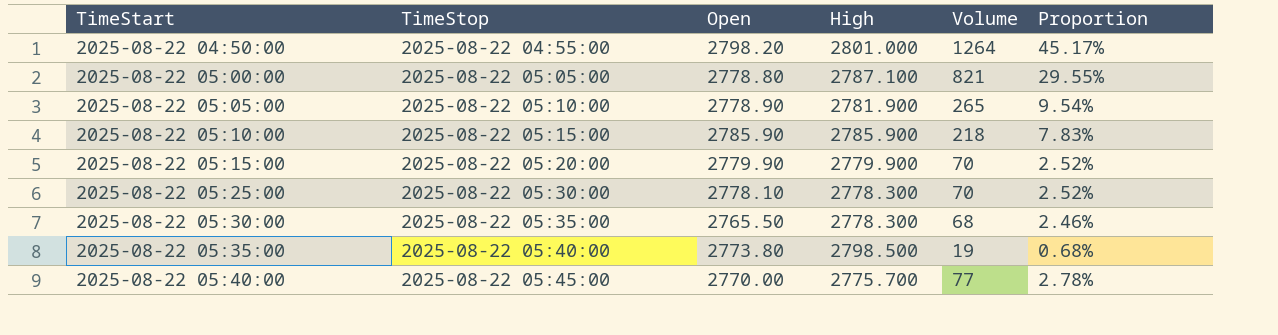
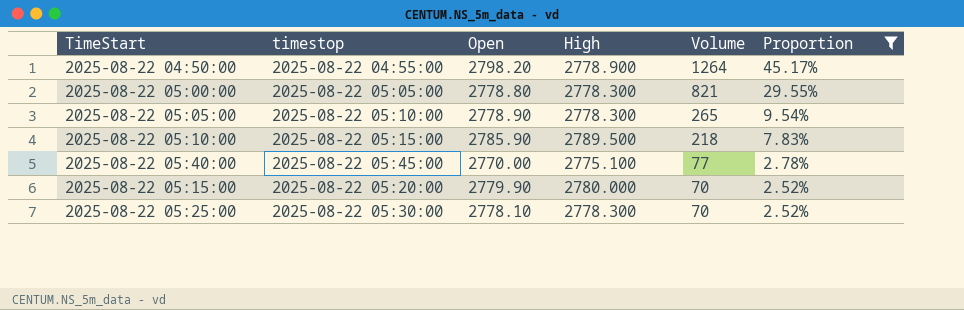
filter: none -> Proportion >= 2.52%
row order: TimeStart ascending -> Volume descending
column name: TimeStop -> timestop
2025-08-22 04:50:00 | High: 2801.000 -> 2778.900
2025-08-22 05:00:00 | High: 2787.100 -> 2778.300
2025-08-22 05:05:00 | High: 2781.900 -> 2778.300
2025-08-22 05:10:00 | High: 2785.900 -> 2789.500
2025-08-22 05:40:00 | High: 2775.700 -> 2775.100
2025-08-22 05:15:00 | High: 2779.900 -> 2780.000

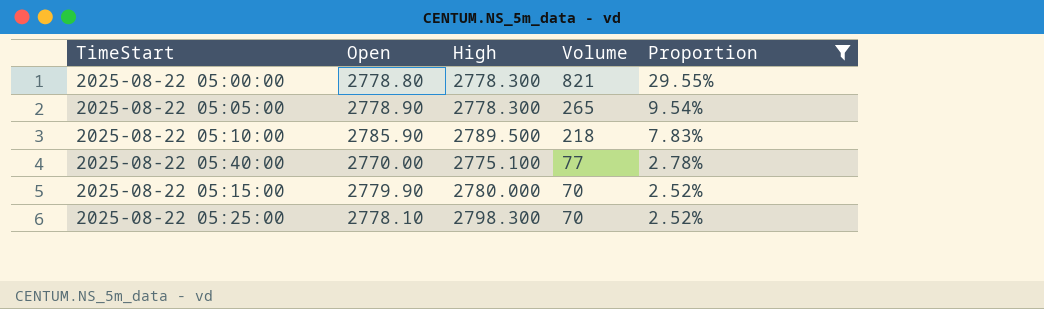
column timestop | position: 2 -> none
row 2025-08-22 04:50:00: 2025-08-22 04:55:00 | 2798.20 | 2778.900 | 1264 | 45.17% -> none
2025-08-22 05:25:00 | High: 2778.300 -> 2798.300

